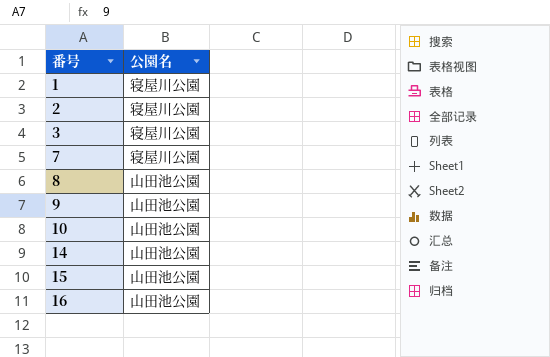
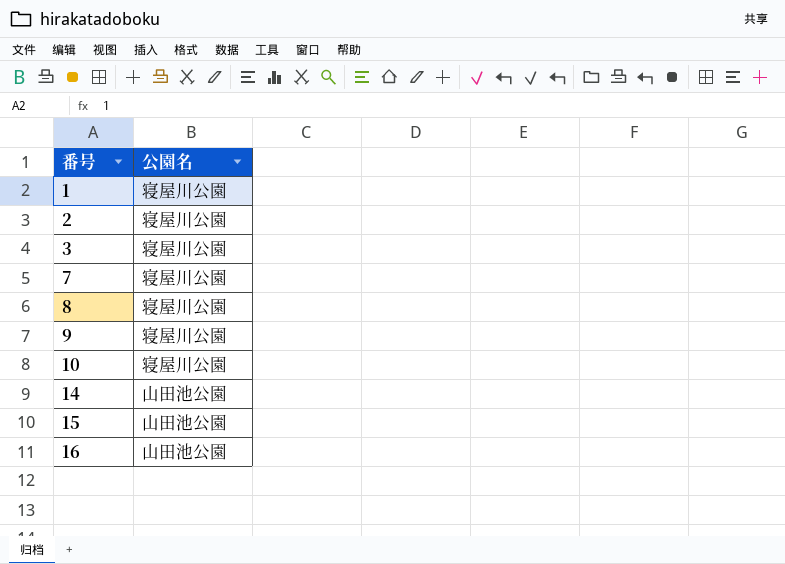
8 | 公園名: 山田池公園 -> 寝屋川公園
9 | 公園名: 山田池公園 -> 寝屋川公園
10 | 公園名: 山田池公園 -> 寝屋川公園

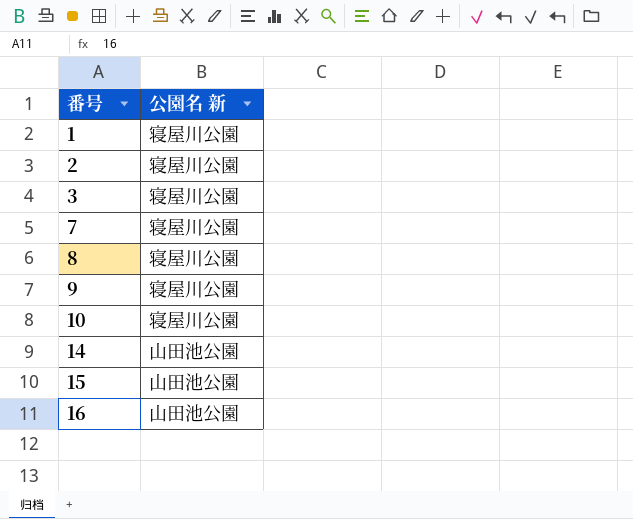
column name: 公園名 -> 公園名 新

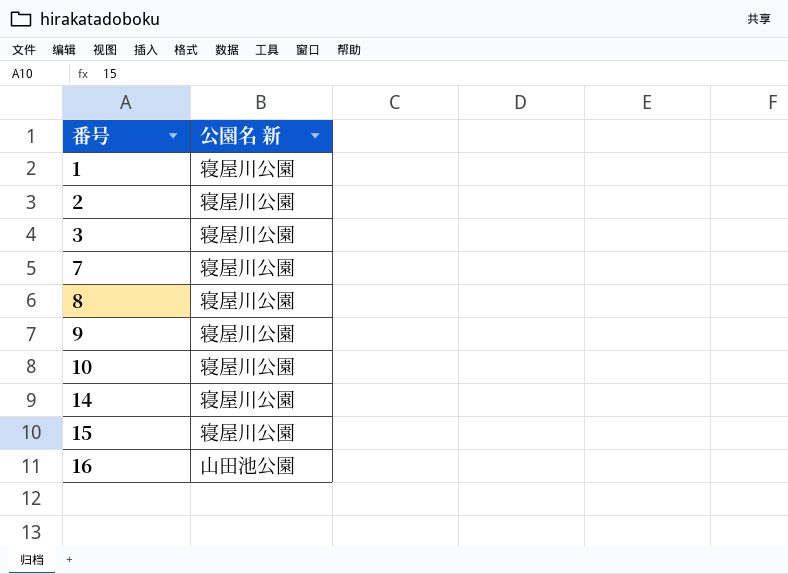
14 | 公園名 新: 山田池公園 -> 寝屋川公園
15 | 公園名 新: 山田池公園 -> 寝屋川公園

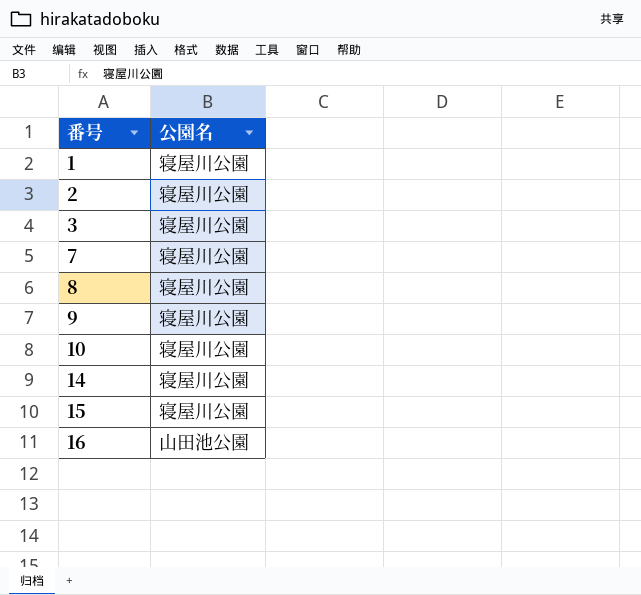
column name: 公園名 新 -> 公園名

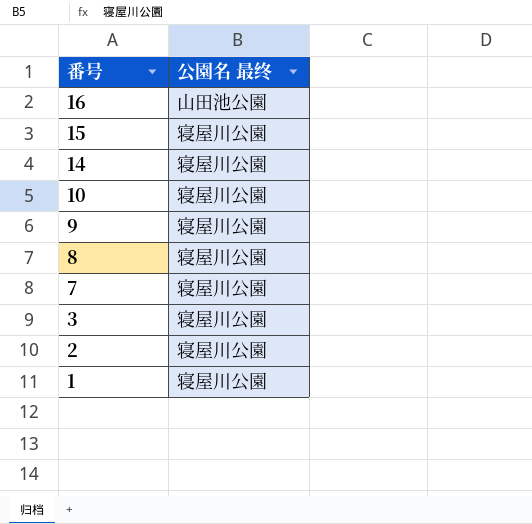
row order: 番号 ascending -> 番号 descending
column name: 公園名 -> 公園名 最终

